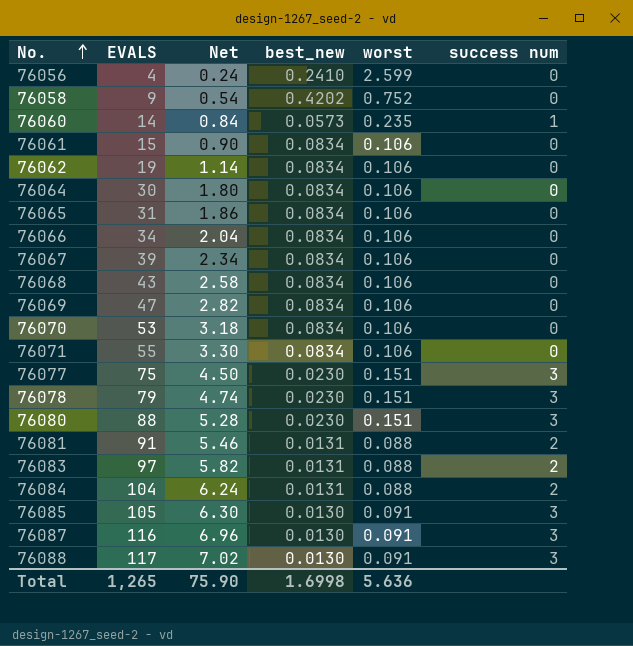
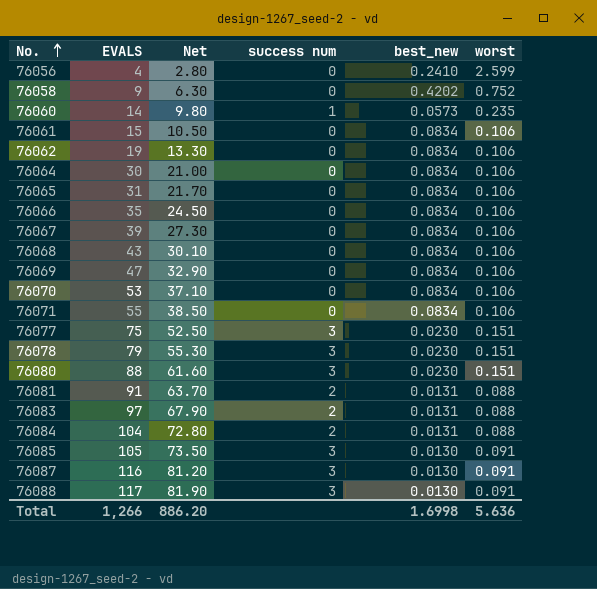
column Net | formula: [EVALS] * 0.06 -> [EVALS] * 0.7
column success num | position: 6 -> 4
76066 | EVALS: 34 -> 35
Total | EVALS: 1,265 -> 1,266
Total | Net: 75.90 -> 886.20

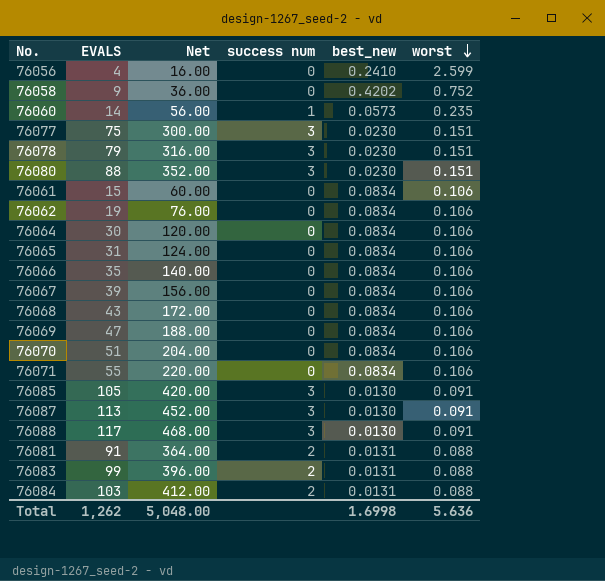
row order: No. ascending -> worst descending
column Net | formula: [EVALS] * 0.7 -> [EVALS] * 4
76070 | EVALS: 53 -> 51
76087 | EVALS: 116 -> 113
76083 | EVALS: 97 -> 99
76084 | EVALS: 104 -> 103
Total | EVALS: 1,266 -> 1,262
Total | Net: 886.20 -> 5,048.00

